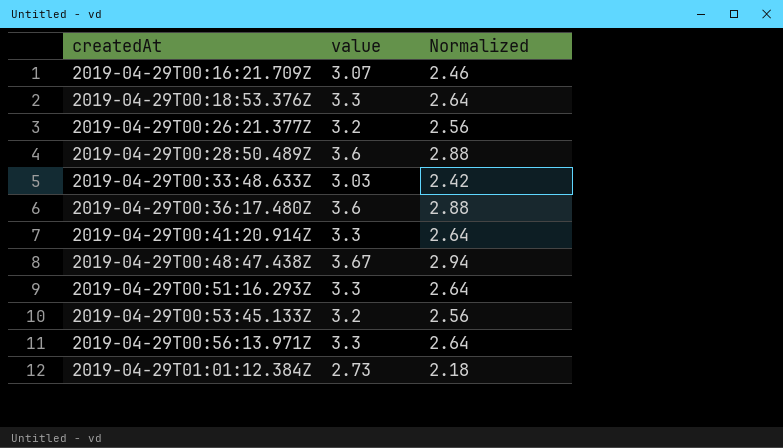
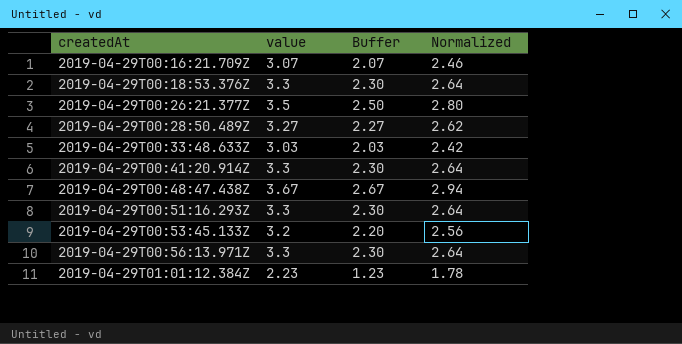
column Buffer | formula: none -> [value] - 1
row 2019-04-29T00:36:17.480Z: 3.6 | 2.88 -> none
2019-04-29T00:26:21.377Z | value: 3.2 -> 3.5
2019-04-29T00:26:21.377Z | Normalized: 2.56 -> 2.80
2019-04-29T00:28:50.489Z | value: 3.6 -> 3.27
2019-04-29T00:28:50.489Z | Normalized: 2.88 -> 2.62
2019-04-29T01:01:12.384Z | value: 2.73 -> 2.23
2019-04-29T01:01:12.384Z | Normalized: 2.18 -> 1.78

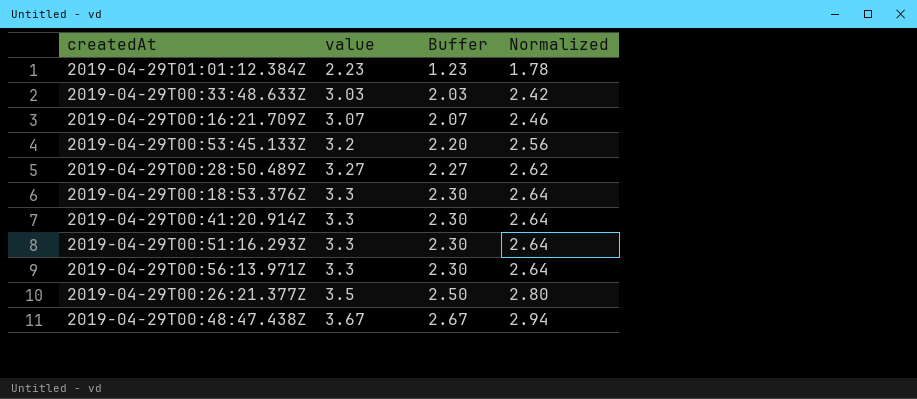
row order: createdAt ascending -> value ascending

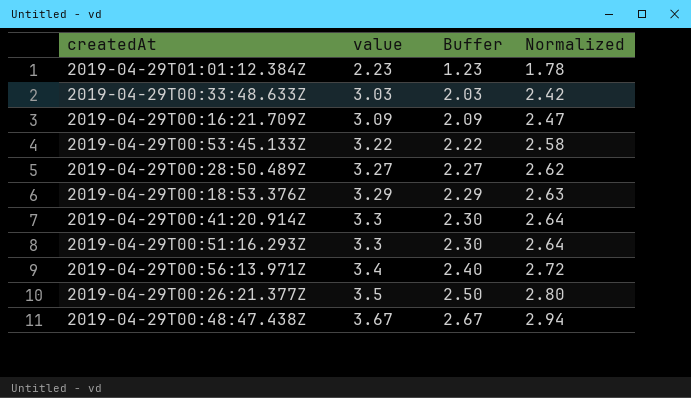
2019-04-29T00:16:21.709Z | value: 3.07 -> 3.09
2019-04-29T00:16:21.709Z | Buffer: 2.07 -> 2.09
2019-04-29T00:16:21.709Z | Normalized: 2.46 -> 2.47
2019-04-29T00:53:45.133Z | value: 3.2 -> 3.22
2019-04-29T00:53:45.133Z | Buffer: 2.20 -> 2.22
2019-04-29T00:53:45.133Z | Normalized: 2.56 -> 2.58
2019-04-29T00:18:53.376Z | value: 3.3 -> 3.29
2019-04-29T00:18:53.376Z | Buffer: 2.30 -> 2.29
2019-04-29T00:18:53.376Z | Normalized: 2.64 -> 2.63
2019-04-29T00:56:13.971Z | value: 3.3 -> 3.4
2019-04-29T00:56:13.971Z | Buffer: 2.30 -> 2.40
2019-04-29T00:56:13.971Z | Normalized: 2.64 -> 2.72

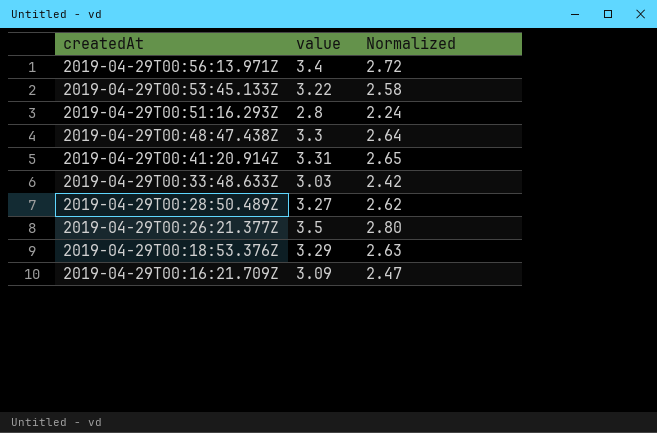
row order: value ascending -> createdAt descending
column Buffer | formula: [value] - 1 -> none
row 2019-04-29T01:01:12.384Z: 2.23 | 1.23 | 1.78 -> none
2019-04-29T00:51:16.293Z | value: 3.3 -> 2.8
2019-04-29T00:51:16.293Z | Normalized: 2.64 -> 2.24
2019-04-29T00:48:47.438Z | value: 3.67 -> 3.3
2019-04-29T00:48:47.438Z | Normalized: 2.94 -> 2.64
2019-04-29T00:41:20.914Z | value: 3.3 -> 3.31
2019-04-29T00:41:20.914Z | Normalized: 2.64 -> 2.65

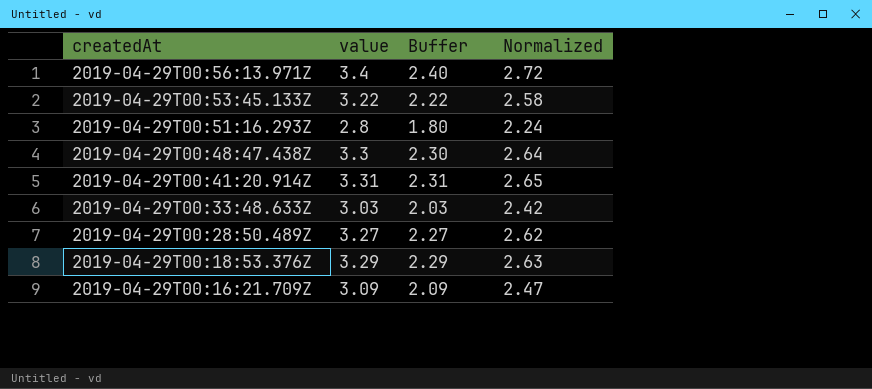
column Buffer | formula: none -> [value] - 1
row 2019-04-29T00:26:21.377Z: 3.5 | 2.80 -> none

